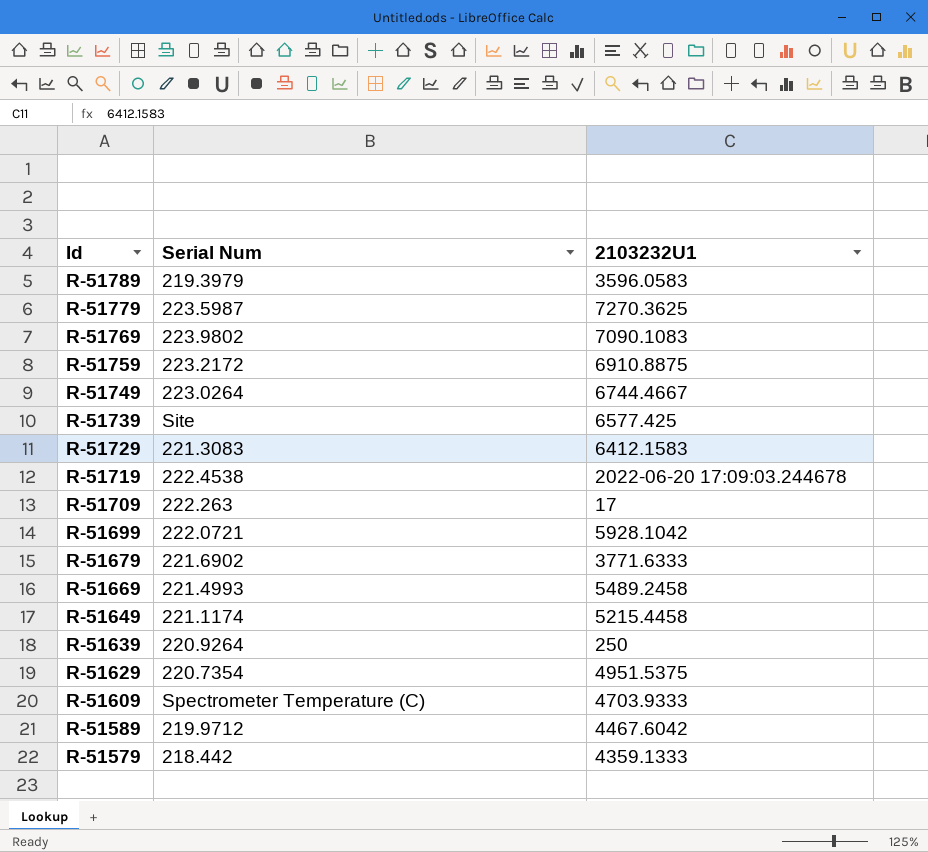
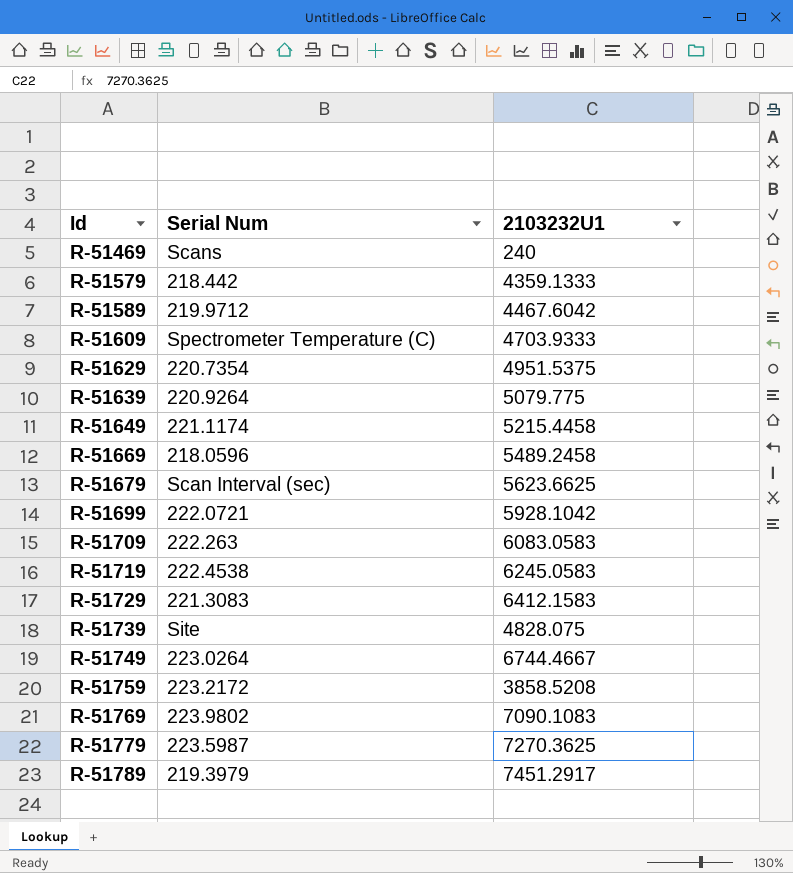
row order: Id descending -> Id ascending
row R-51469: none -> Scans | 240
R-51639 | 2103232U1: 250 -> 5079.775
R-51669 | Serial Num: 221.4993 -> 218.0596
R-51679 | Serial Num: 221.6902 -> Scan Interval (sec)
R-51679 | 2103232U1: 3771.6333 -> 5623.6625
R-51709 | 2103232U1: 17 -> 6083.0583
R-51719 | 2103232U1: 2022-06-20 17:09:03.244678 -> 6245.0583
R-51739 | 2103232U1: 6577.425 -> 4828.075
R-51759 | 2103232U1: 6910.8875 -> 3858.5208
R-51789 | 2103232U1: 3596.0583 -> 7451.2917

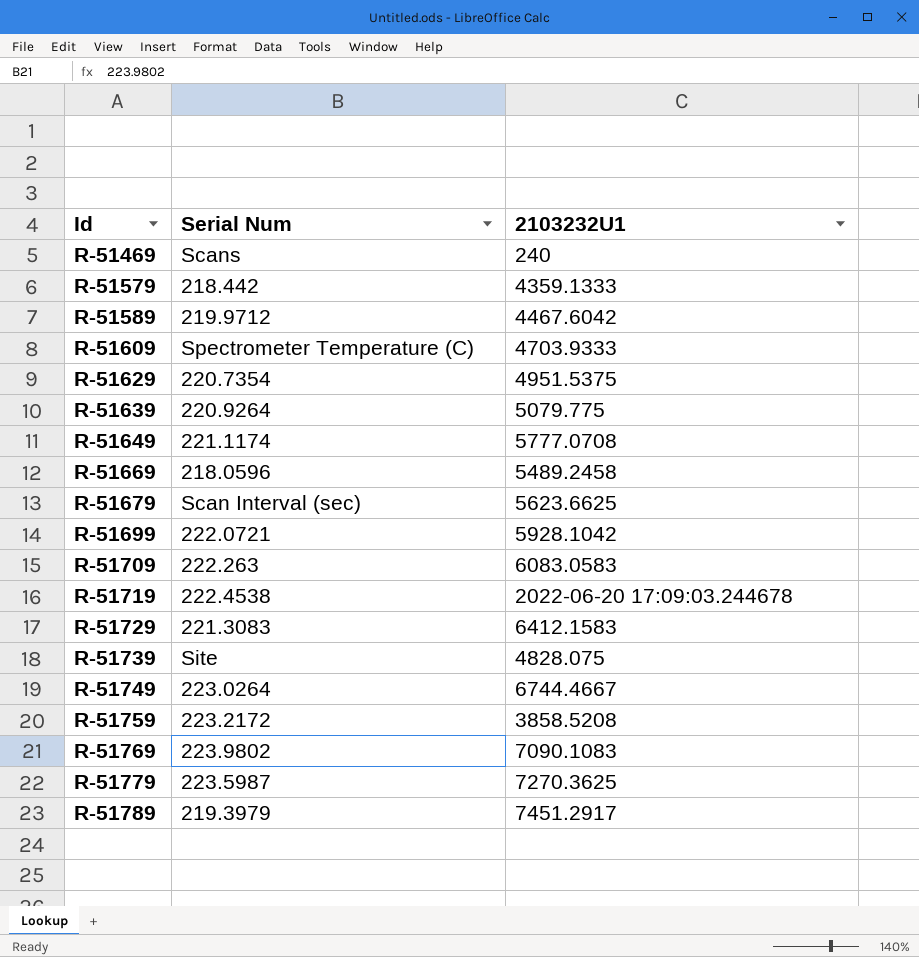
R-51649 | 2103232U1: 5215.4458 -> 5777.0708
R-51719 | 2103232U1: 6245.0583 -> 2022-06-20 17:09:03.244678

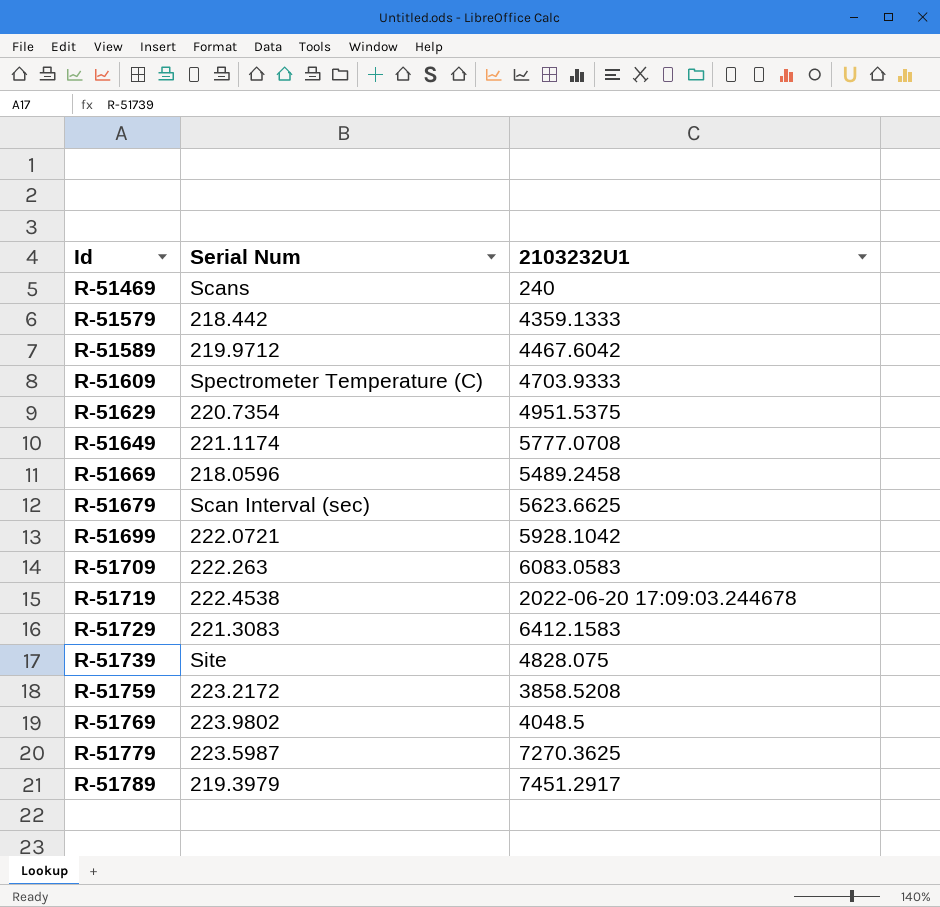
row R-51639: 220.9264 | 5079.775 -> none
row R-51749: 223.0264 | 6744.4667 -> none
R-51769 | 2103232U1: 7090.1083 -> 4048.5

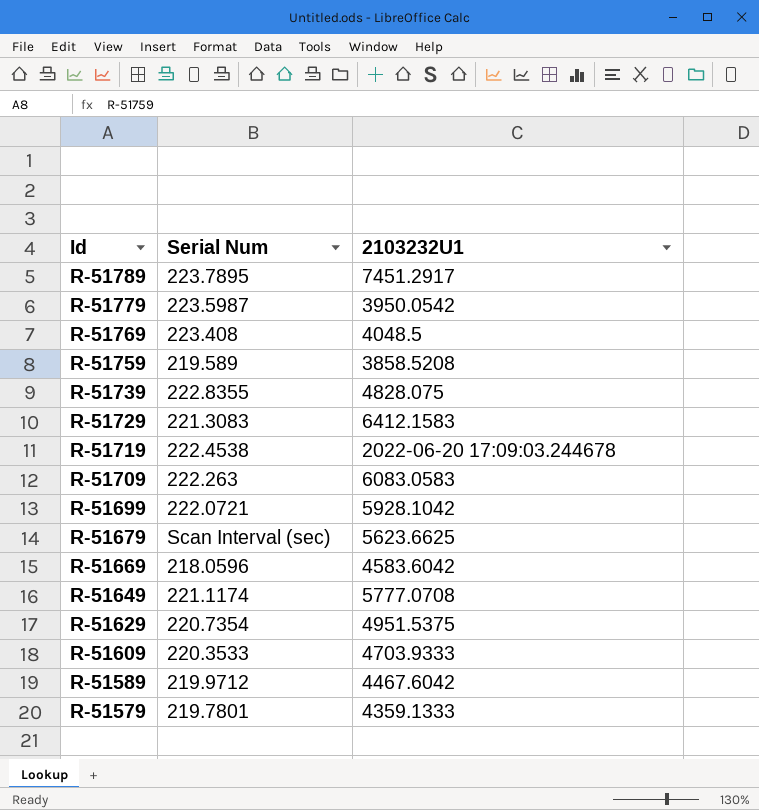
row order: Id ascending -> Id descending
row R-51469: Scans | 240 -> none
R-51789 | Serial Num: 219.3979 -> 223.7895
R-51779 | 2103232U1: 7270.3625 -> 3950.0542
R-51769 | Serial Num: 223.9802 -> 223.408
R-51759 | Serial Num: 223.2172 -> 219.589
R-51739 | Serial Num: Site -> 222.8355
R-51669 | 2103232U1: 5489.2458 -> 4583.6042
R-51609 | Serial Num: Spectrometer Temperature (C) -> 220.3533
R-51579 | Serial Num: 218.442 -> 219.7801

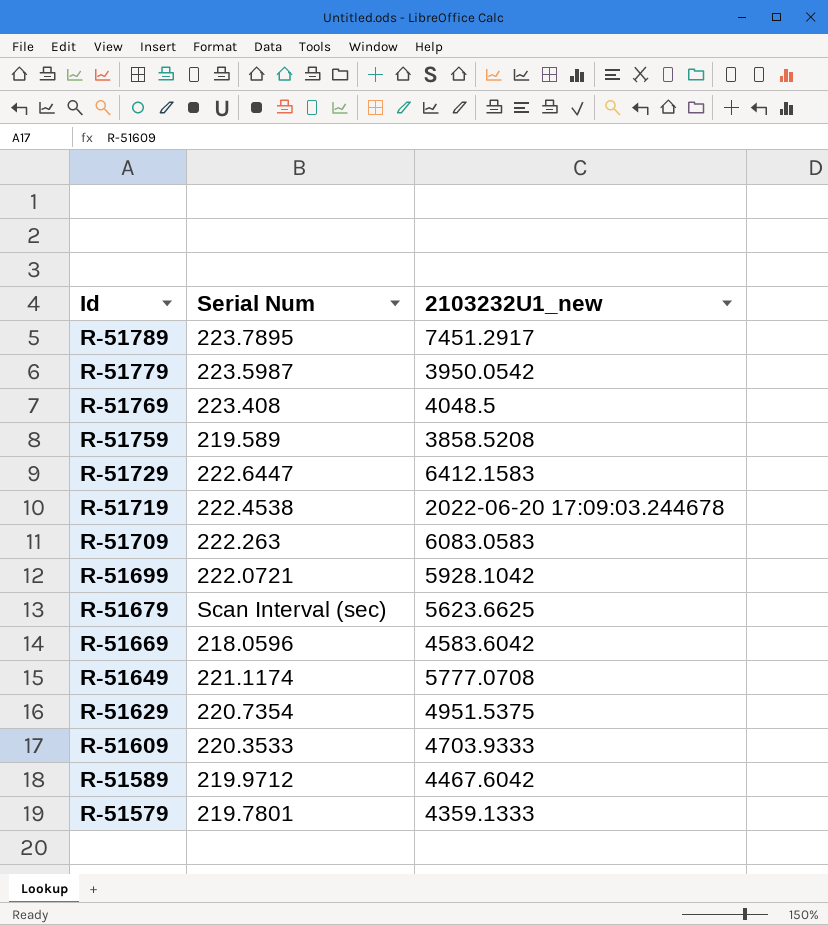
column name: 2103232U1 -> 2103232U1_new
row R-51739: 222.8355 | 4828.075 -> none
R-51729 | Serial Num: 221.3083 -> 222.6447

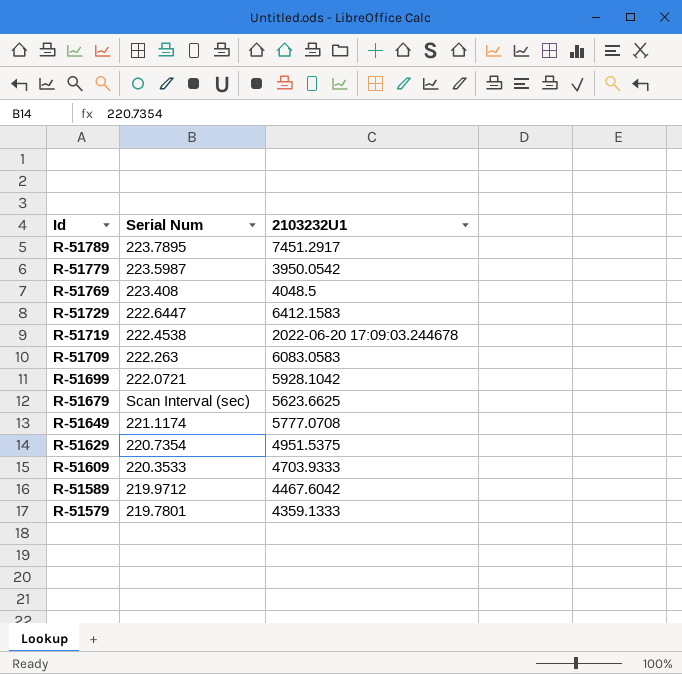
column name: 2103232U1_new -> 2103232U1
row R-51759: 219.589 | 3858.5208 -> none
row R-51669: 218.0596 | 4583.6042 -> none

